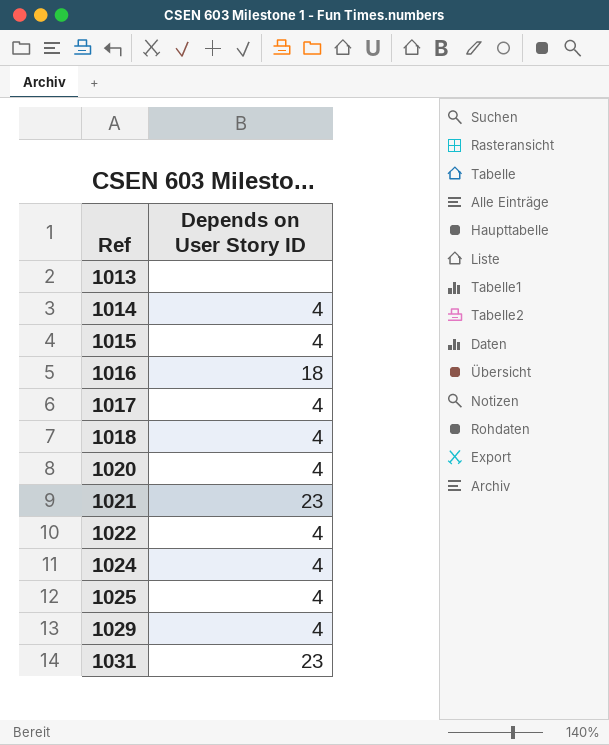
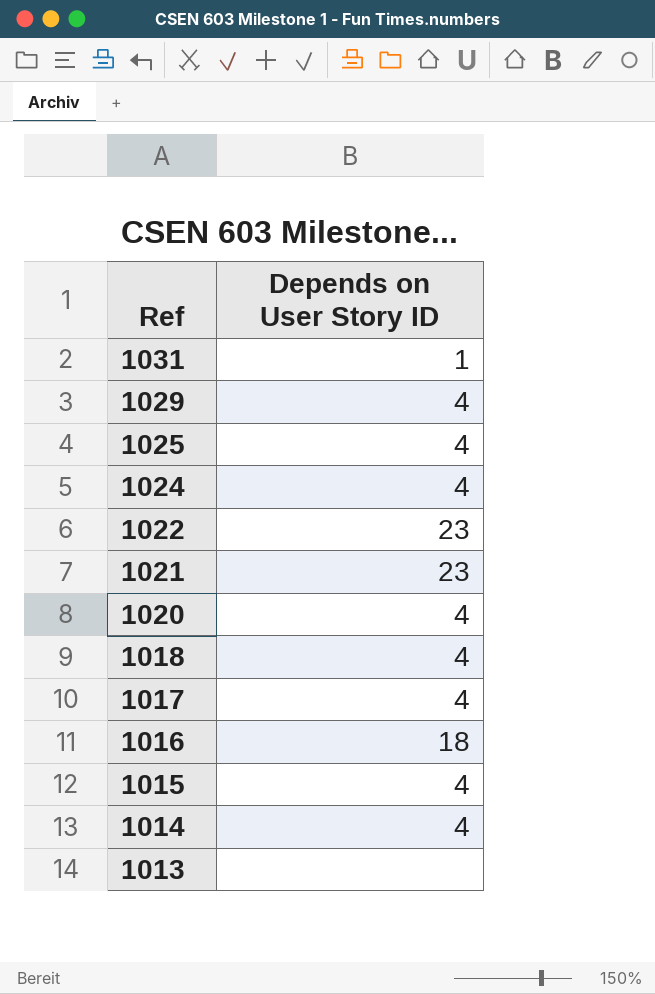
row order: Ref ascending -> Ref descending
1031 | Depends on User Story ID: 23 -> 1
1022 | Depends on User Story ID: 4 -> 23

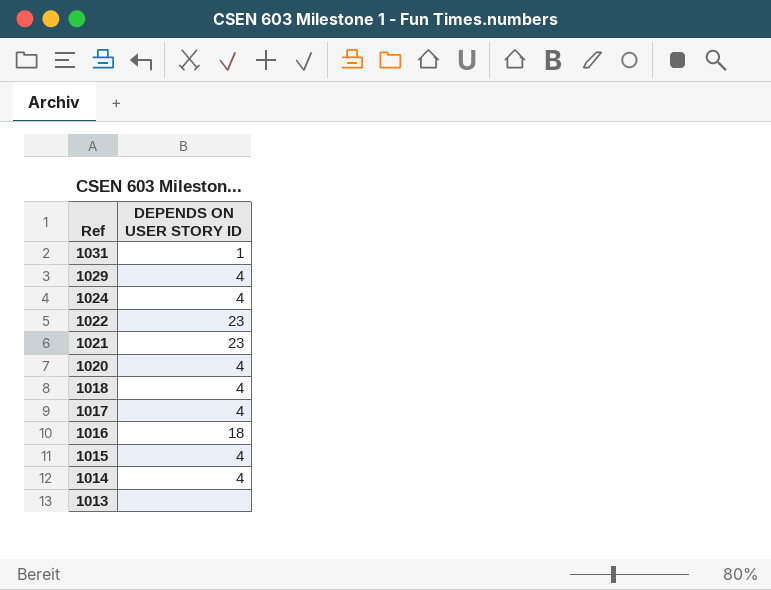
column name: Depends on User Story ID -> DEPENDS ON USER STORY ID
row 1025: 4 -> none

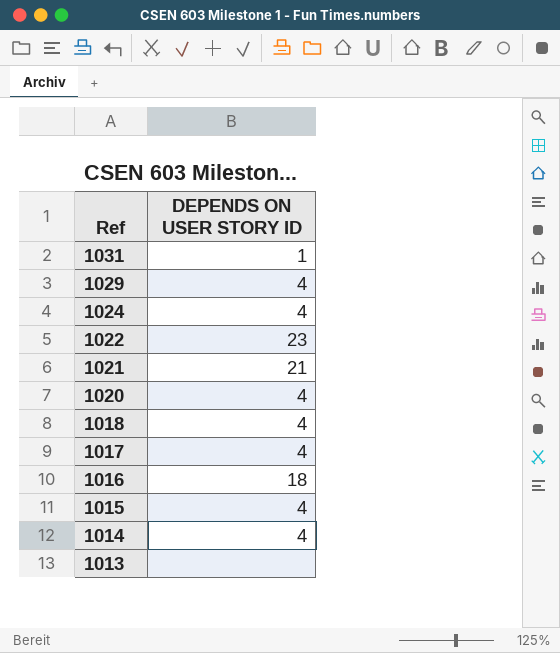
1021 | DEPENDS ON USER STORY ID: 23 -> 21

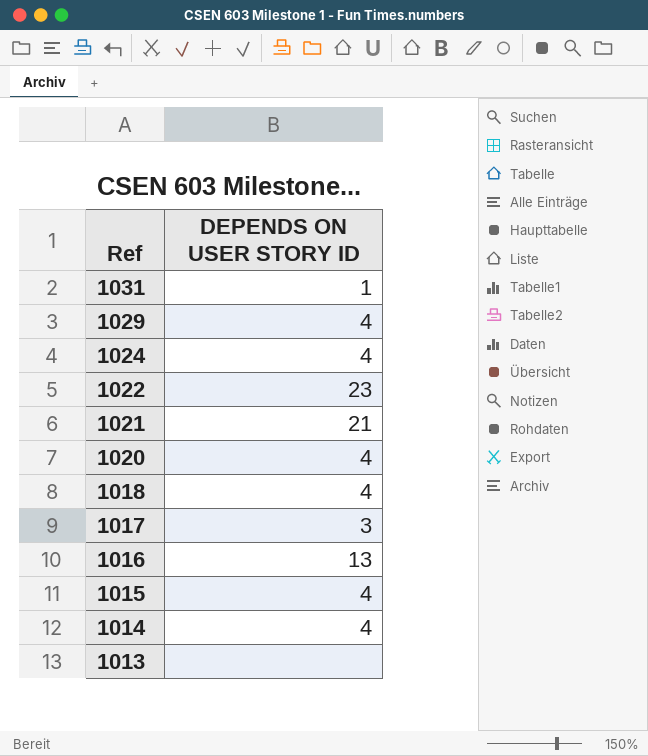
1017 | DEPENDS ON USER STORY ID: 4 -> 3
1016 | DEPENDS ON USER STORY ID: 18 -> 13

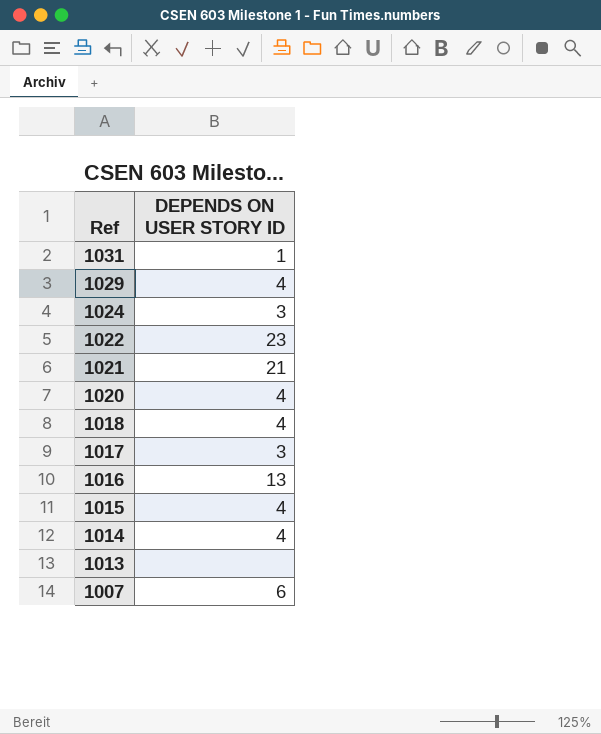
1024 | DEPENDS ON USER STORY ID: 4 -> 3
row 1007: none -> 6

